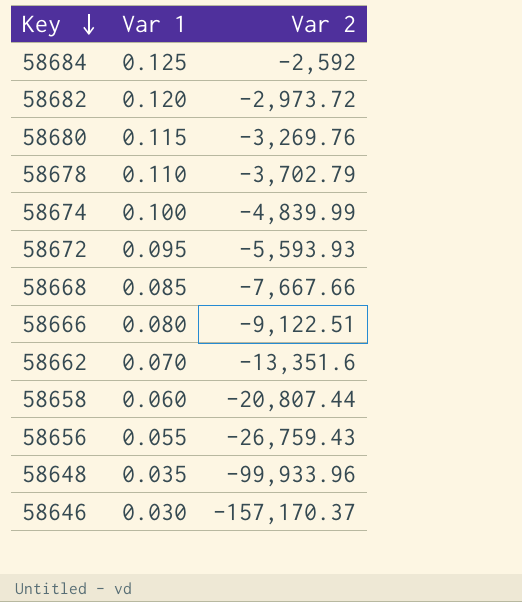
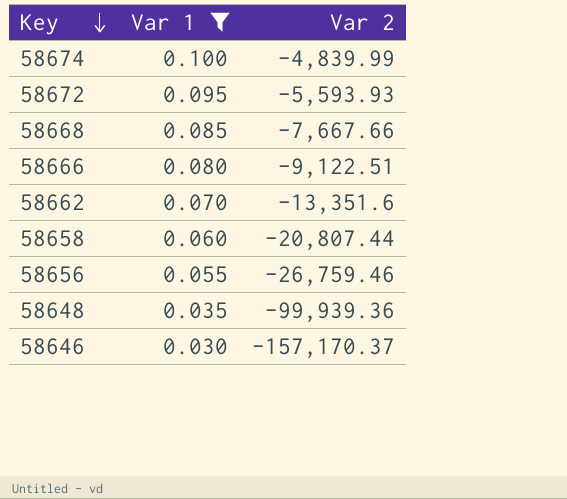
filter: none -> Var 1 <= 0.100
58656 | Var 2: -26,759.43 -> -26,759.46
58648 | Var 2: -99,933.96 -> -99,939.36

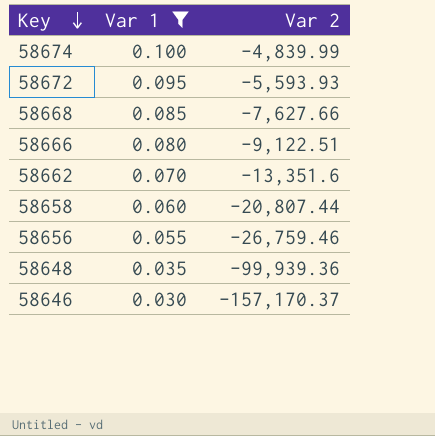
58668 | Var 2: -7,667.66 -> -7,627.66

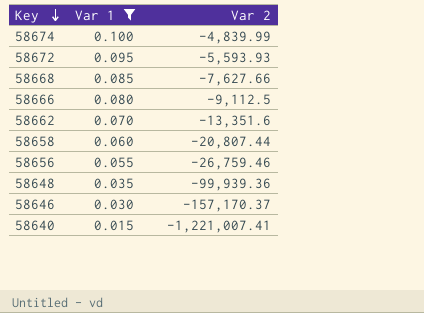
58666 | Var 2: -9,122.51 -> -9,112.5
row 58640: none -> 0.015 | -1,221,007.41

